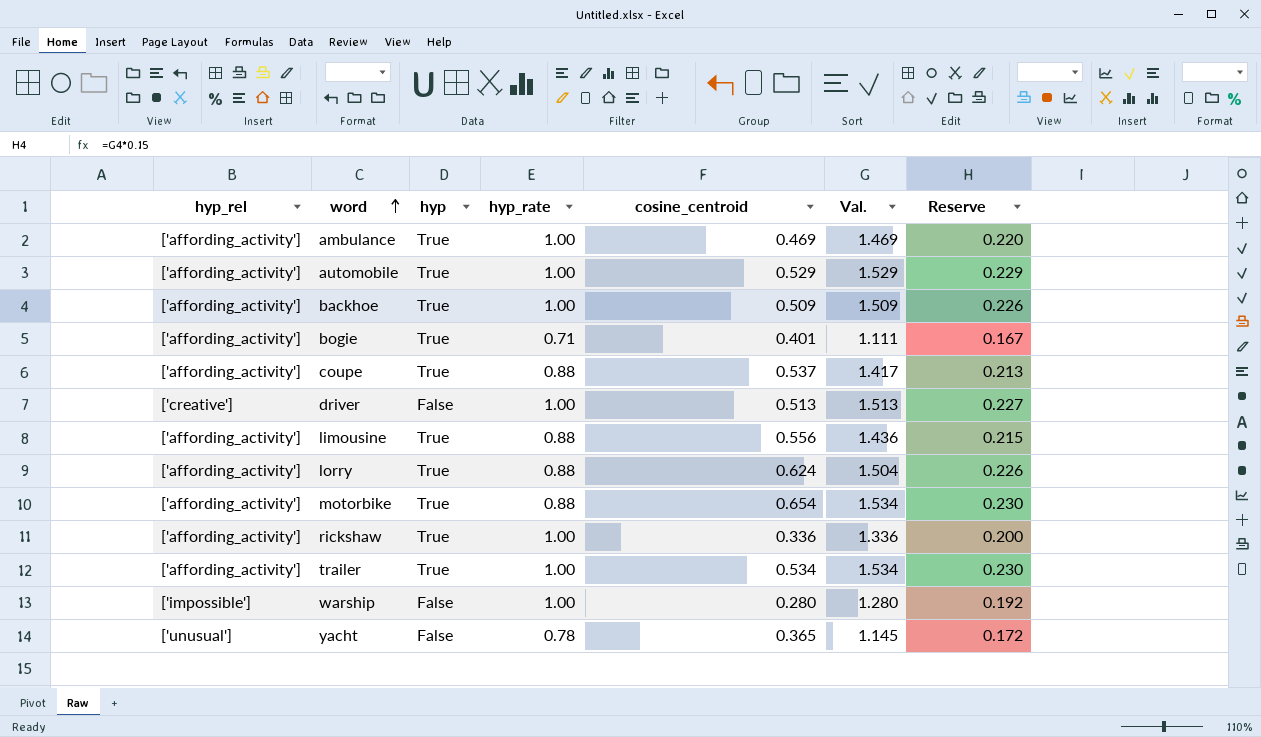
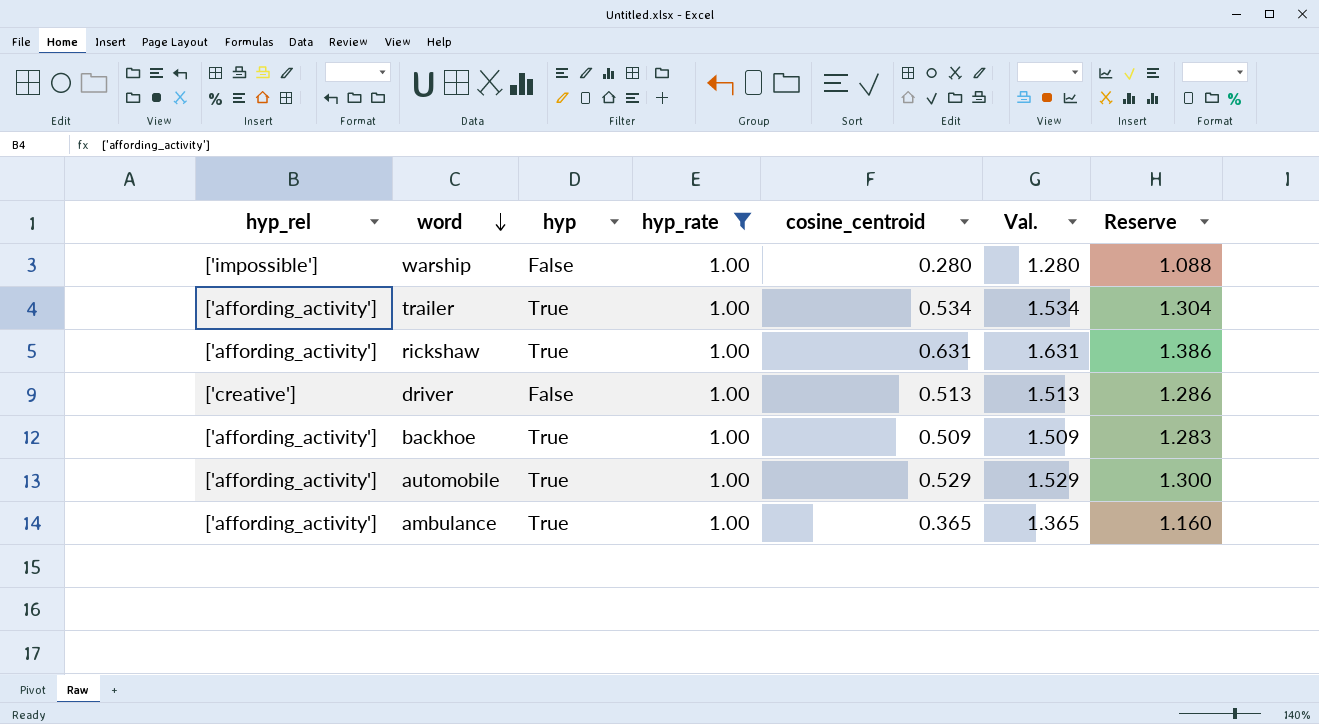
filter: none -> hyp_rate = 1.00
row order: word ascending -> word descending
column Reserve | formula: [Val.] * 0.15 -> [Val.] * 0.85
rickshaw | cosine_centroid: 0.336 -> 0.631
rickshaw | Val.: 1.336 -> 1.631
ambulance | cosine_centroid: 0.469 -> 0.365
ambulance | Val.: 1.469 -> 1.365

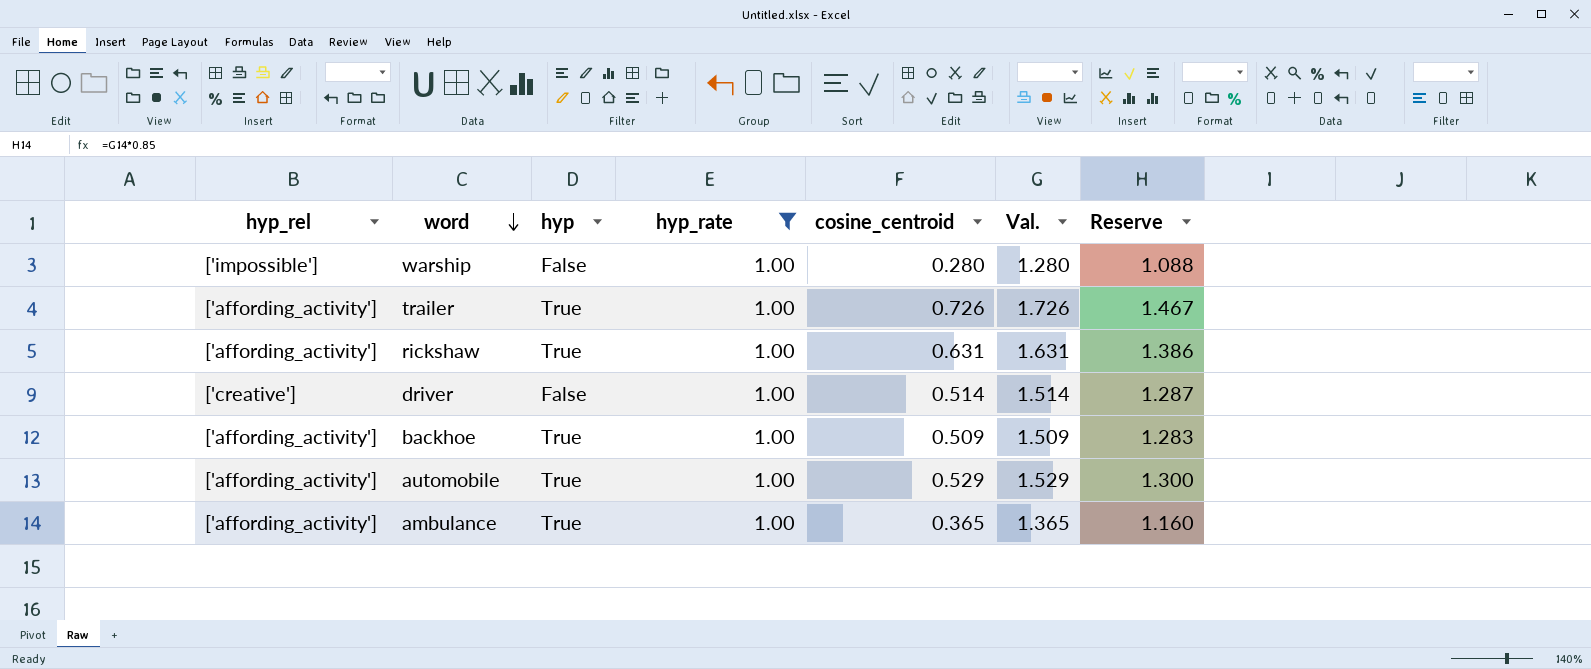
trailer | cosine_centroid: 0.534 -> 0.726
trailer | Val.: 1.534 -> 1.726
trailer | Reserve: 1.304 -> 1.467
driver | cosine_centroid: 0.513 -> 0.514
driver | Val.: 1.513 -> 1.514
driver | Reserve: 1.286 -> 1.287

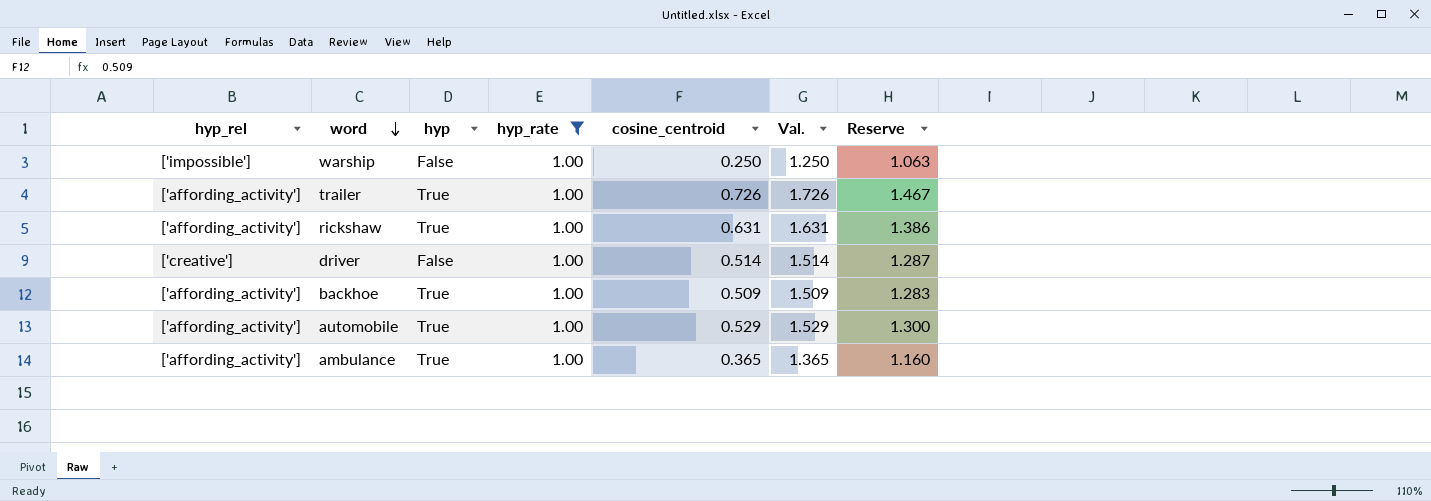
warship | cosine_centroid: 0.280 -> 0.250
warship | Val.: 1.280 -> 1.250
warship | Reserve: 1.088 -> 1.063

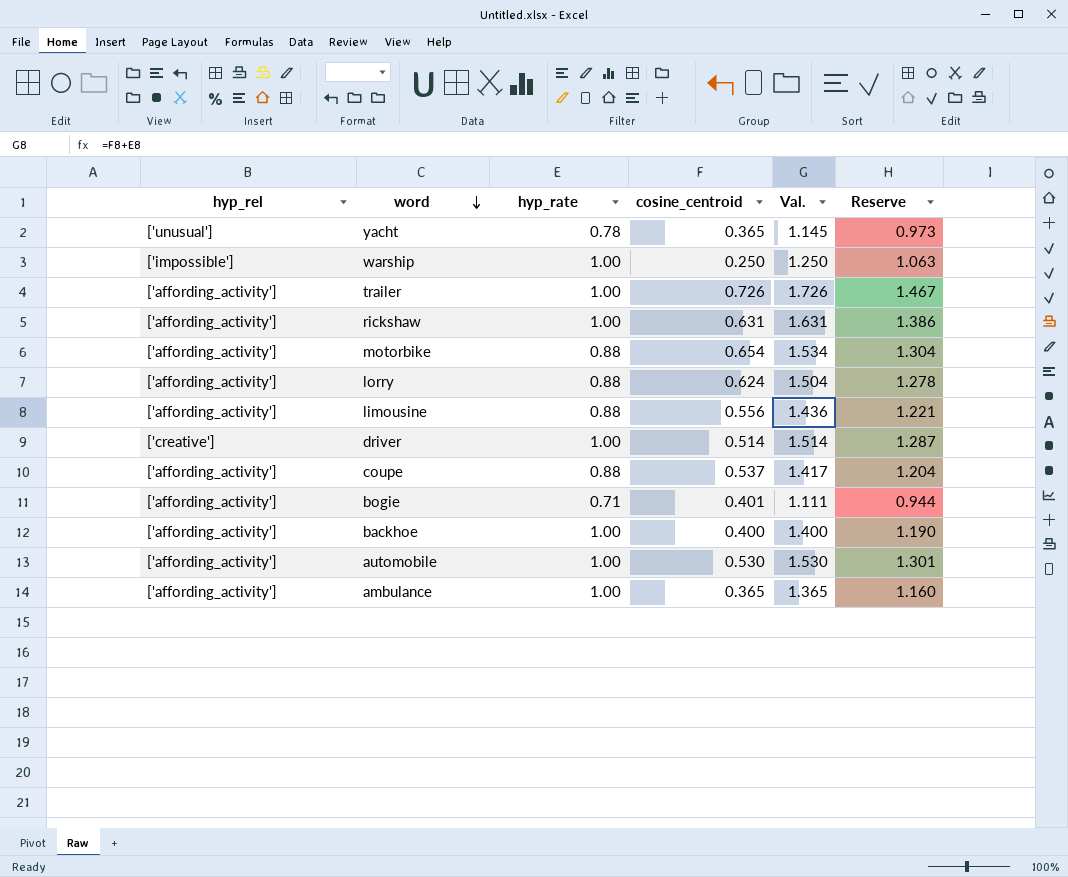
filter: hyp_rate = 1.00 -> none
column hyp | position: 3 -> none
backhoe | cosine_centroid: 0.509 -> 0.400
backhoe | Val.: 1.509 -> 1.400
backhoe | Reserve: 1.283 -> 1.190
automobile | cosine_centroid: 0.529 -> 0.530
automobile | Val.: 1.529 -> 1.530
automobile | Reserve: 1.300 -> 1.301

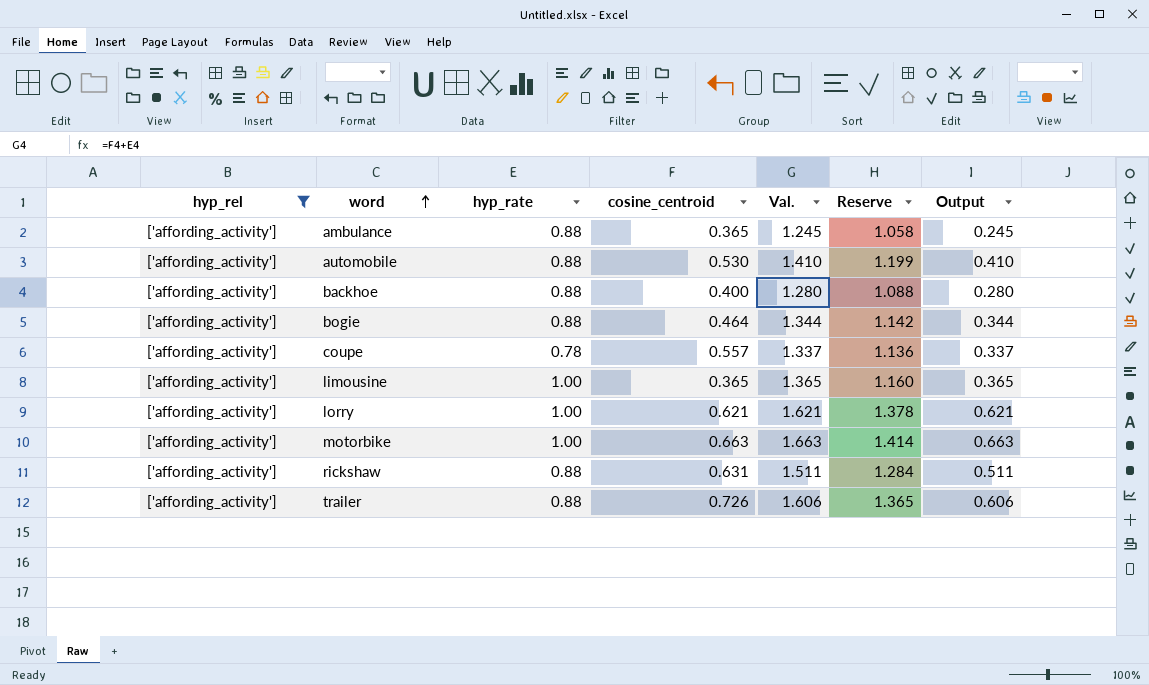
filter: none -> hyp_rel = ['affording_activity']
row order: word descending -> word ascending
column Output | formula: none -> [Val.] - 1
ambulance | hyp_rate: 1.00 -> 0.88
ambulance | Val.: 1.365 -> 1.245
ambulance | Reserve: 1.160 -> 1.058
automobile | hyp_rate: 1.00 -> 0.88
automobile | Val.: 1.530 -> 1.410
automobile | Reserve: 1.301 -> 1.199
backhoe | hyp_rate: 1.00 -> 0.88
backhoe | Val.: 1.400 -> 1.280
backhoe | Reserve: 1.190 -> 1.088
bogie | hyp_rate: 0.71 -> 0.88
bogie | cosine_centroid: 0.401 -> 0.464
bogie | Val.: 1.111 -> 1.344
bogie | Reserve: 0.944 -> 1.142
coupe | hyp_rate: 0.88 -> 0.78
coupe | cosine_centroid: 0.537 -> 0.557
coupe | Val.: 1.417 -> 1.337
coupe | Reserve: 1.204 -> 1.136
limousine | hyp_rate: 0.88 -> 1.00
limousine | cosine_centroid: 0.556 -> 0.365
limousine | Val.: 1.436 -> 1.365
limousine | Reserve: 1.221 -> 1.160
lorry | hyp_rate: 0.88 -> 1.00
lorry | cosine_centroid: 0.624 -> 0.621
lorry | Val.: 1.504 -> 1.621
lorry | Reserve: 1.278 -> 1.378
motorbike | hyp_rate: 0.88 -> 1.00
motorbike | cosine_centroid: 0.654 -> 0.663
motorbike | Val.: 1.534 -> 1.663
motorbike | Reserve: 1.304 -> 1.414
rickshaw | hyp_rate: 1.00 -> 0.88
rickshaw | Val.: 1.631 -> 1.511
rickshaw | Reserve: 1.386 -> 1.284
trailer | hyp_rate: 1.00 -> 0.88
trailer | Val.: 1.726 -> 1.606
trailer | Reserve: 1.467 -> 1.365

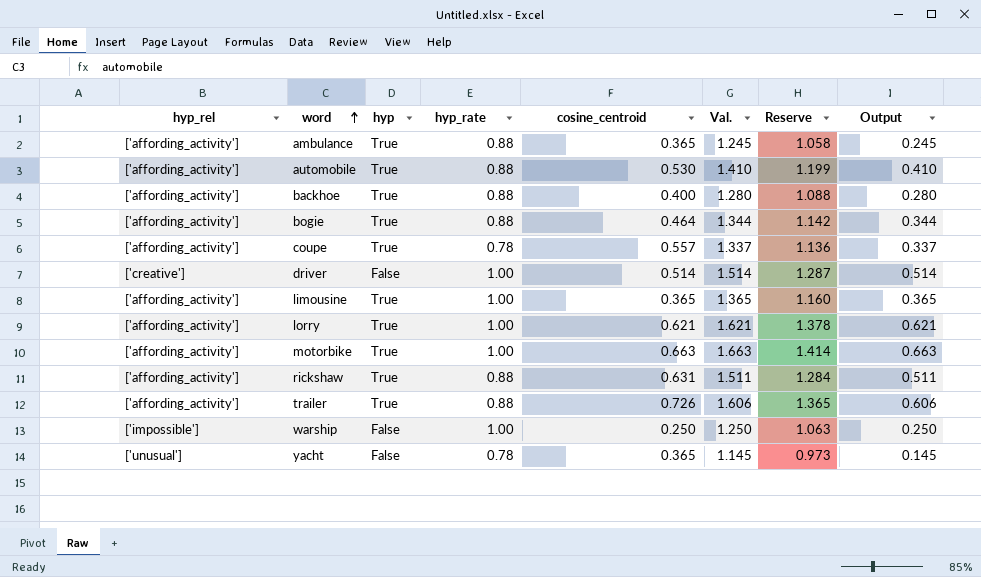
filter: hyp_rel = ['affording_activity'] -> none
column hyp | position: none -> 3

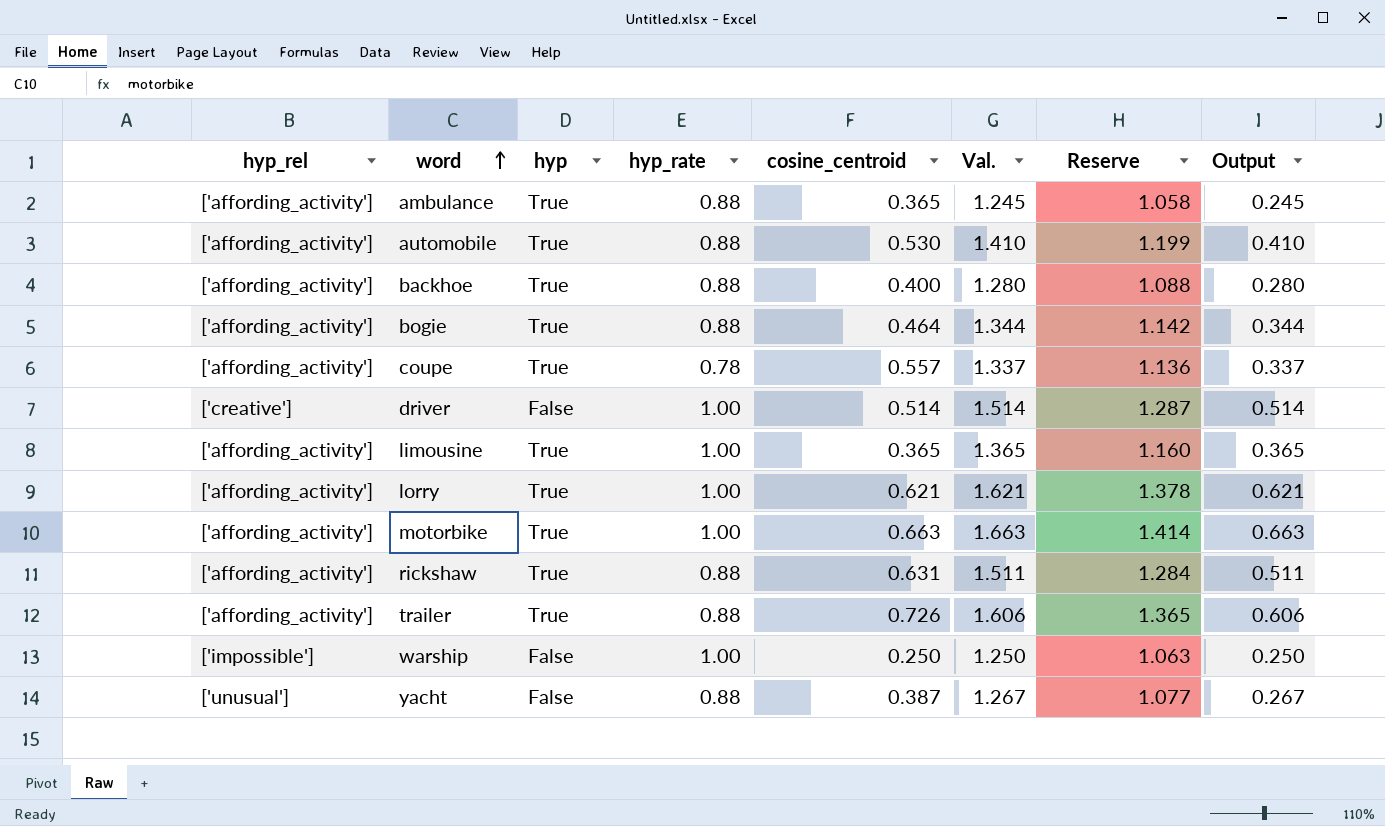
yacht | hyp_rate: 0.78 -> 0.88
yacht | cosine_centroid: 0.365 -> 0.387
yacht | Val.: 1.145 -> 1.267
yacht | Reserve: 0.973 -> 1.077
yacht | Output: 0.145 -> 0.267

